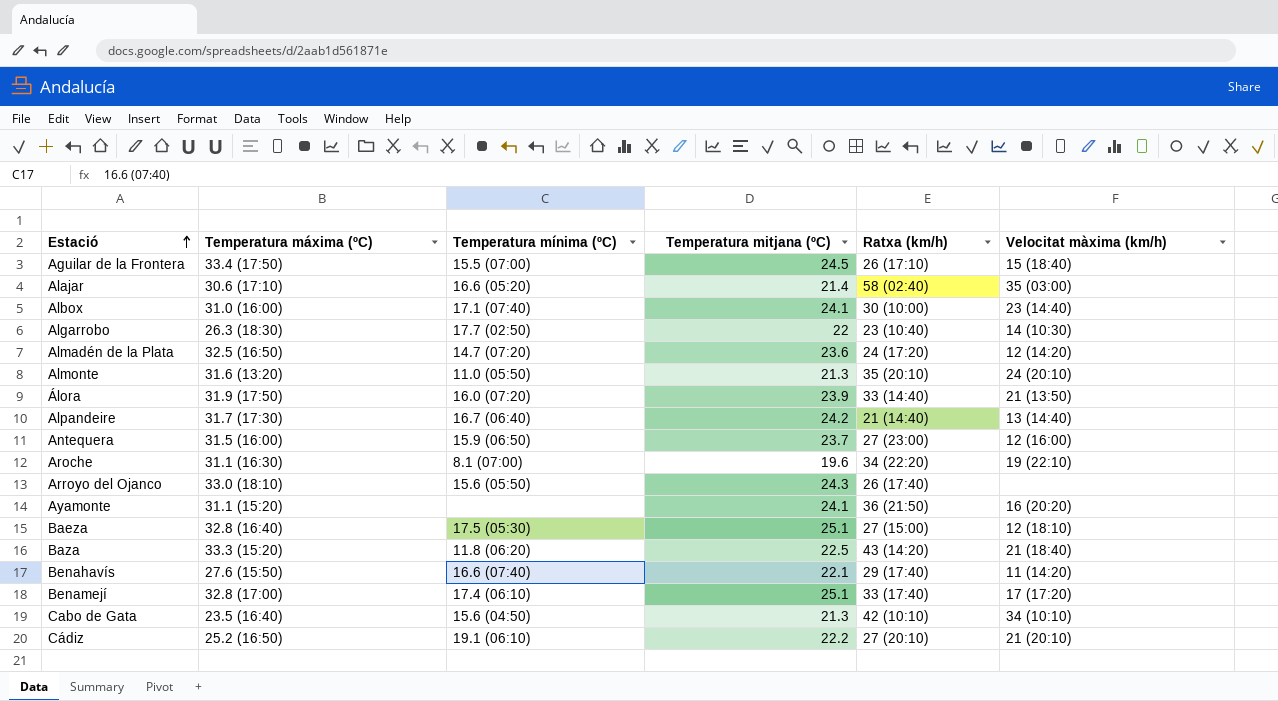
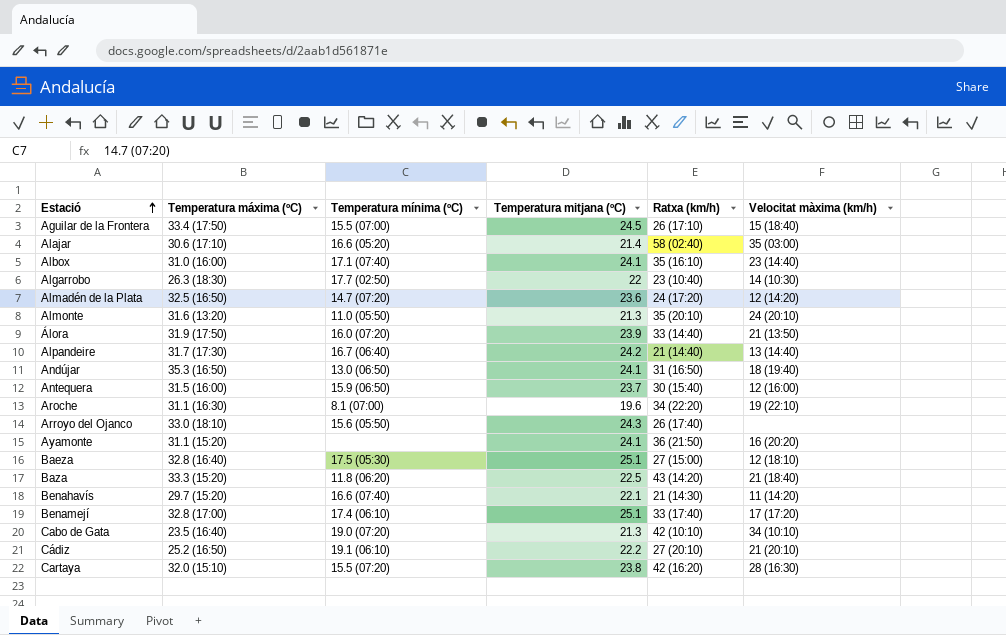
Albox | Ratxa (km/h): 30 (10:00) -> 35 (16:10)
row Andújar: none -> 35.3 (16:50) | 13.0 (06:50) | 24.1 | 31 (16:50) | 18 (19:40)
Antequera | Ratxa (km/h): 27 (23:00) -> 30 (15:40)
Benahavís | Temperatura máxima (ºC): 27.6 (15:50) -> 29.7 (15:20)
Benahavís | Ratxa (km/h): 29 (17:40) -> 21 (14:30)
Cabo de Gata | Temperatura mínima (ºC): 15.6 (04:50) -> 19.0 (07:20)
row Cartaya: none -> 32.0 (15:10) | 15.5 (07:20) | 23.8 | 42 (16:20) | 28 (16:30)

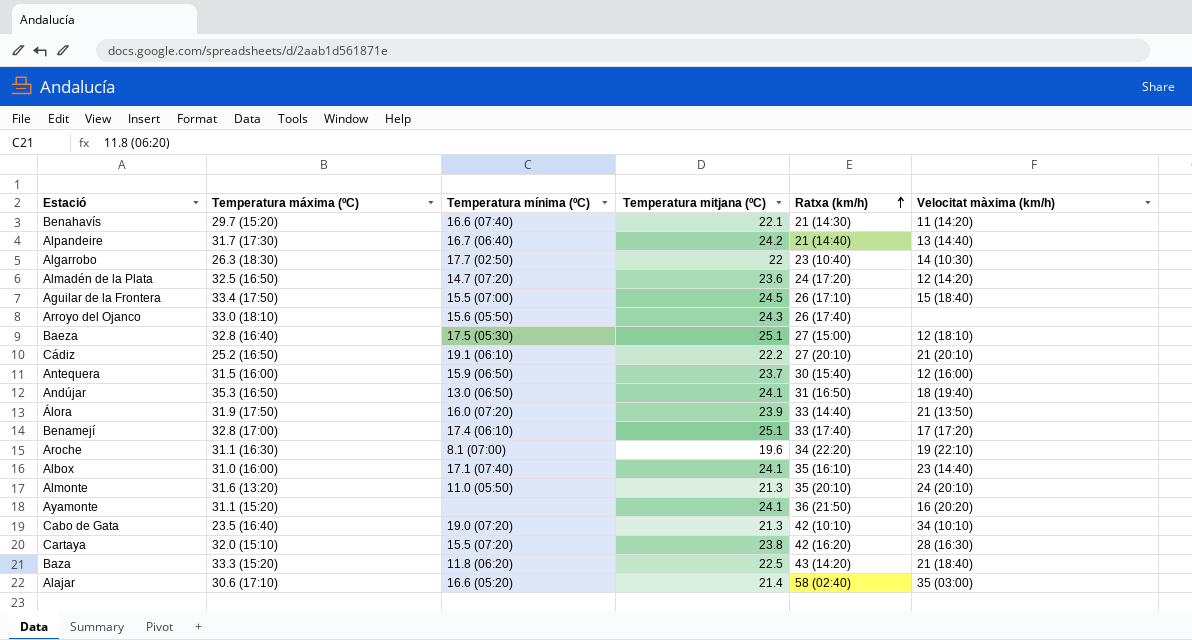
row order: Estació ascending -> Ratxa (km/h) ascending

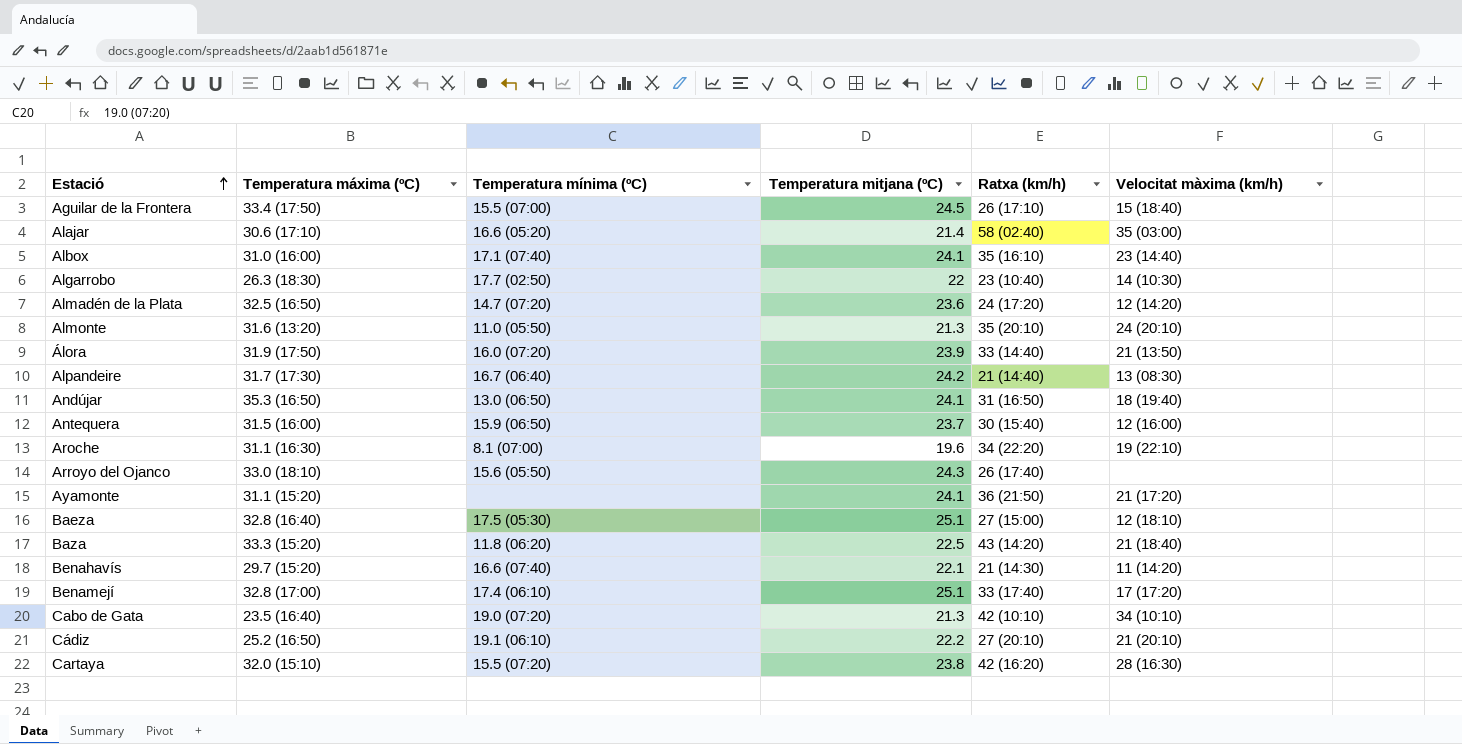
row order: Ratxa (km/h) ascending -> Estació ascending
Alpandeire | Velocitat màxima (km/h): 13 (14:40) -> 13 (08:30)
Ayamonte | Velocitat màxima (km/h): 16 (20:20) -> 21 (17:20)

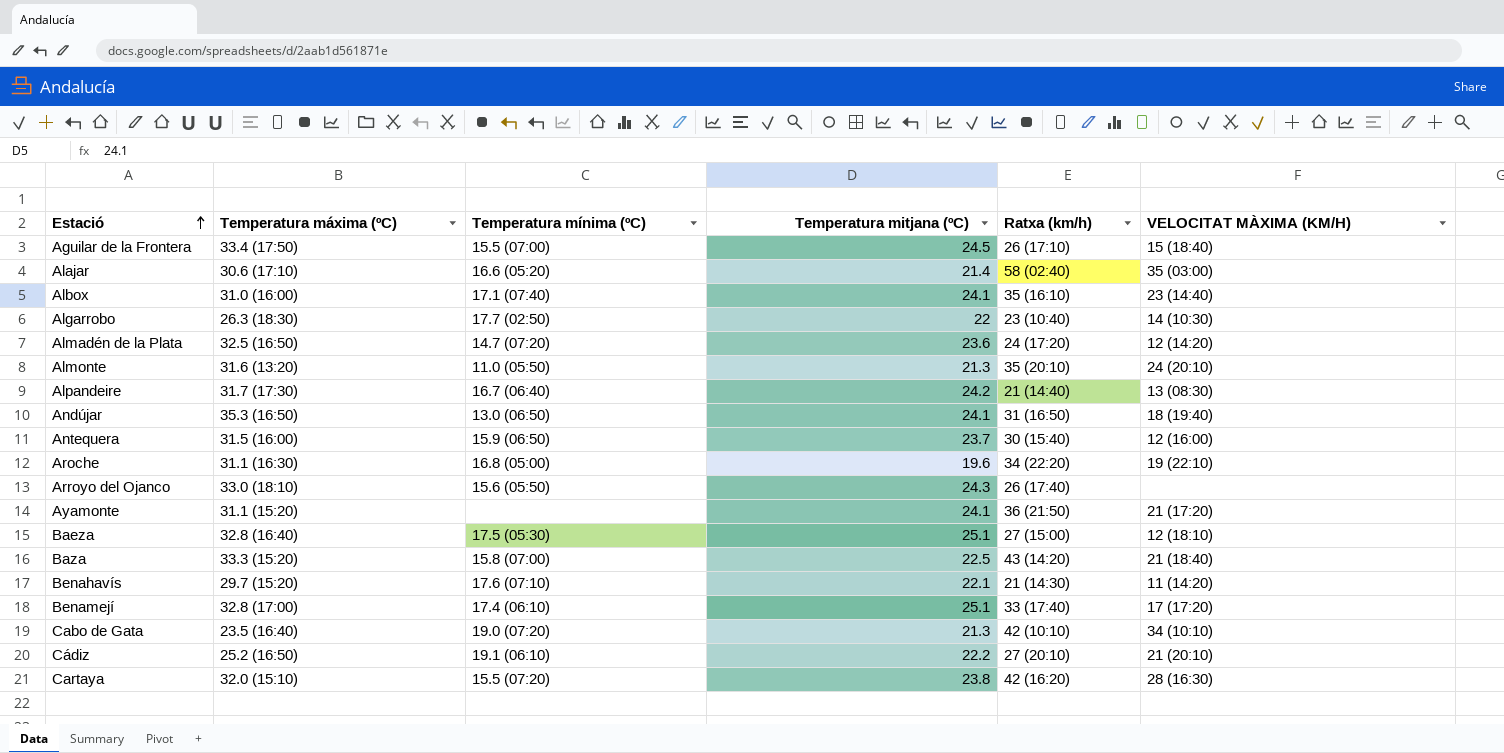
column name: Velocitat màxima (km/h) -> VELOCITAT MÀXIMA (KM/H)
row Álora: 31.9 (17:50) | 16.0 (07:20) | 23.9 | 33 (14:40) | 21 (13:50) -> none
Aroche | Temperatura mínima (ºC): 8.1 (07:00) -> 16.8 (05:00)
Baza | Temperatura mínima (ºC): 11.8 (06:20) -> 15.8 (07:00)
Benahavís | Temperatura mínima (ºC): 16.6 (07:40) -> 17.6 (07:10)

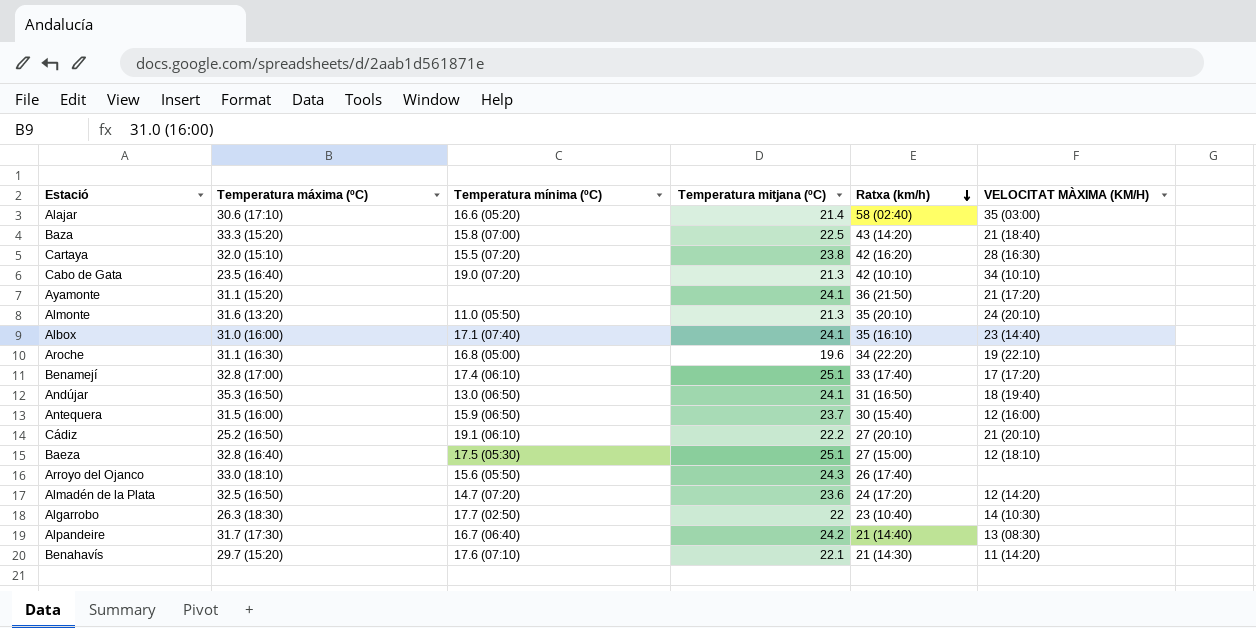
row order: Estació ascending -> Ratxa (km/h) descending
row Aguilar de la Frontera: 33.4 (17:50) | 15.5 (07:00) | 24.5 | 26 (17:10) | 15 (18:40) -> none

